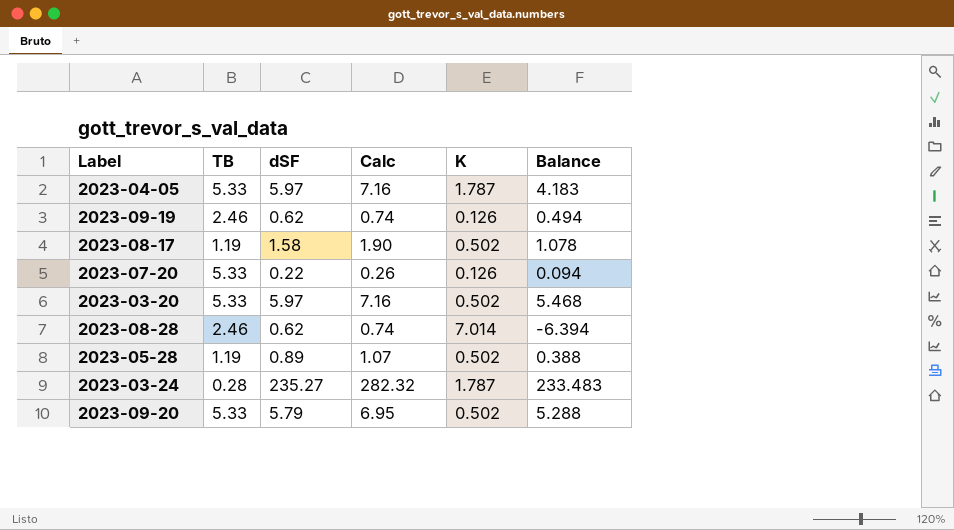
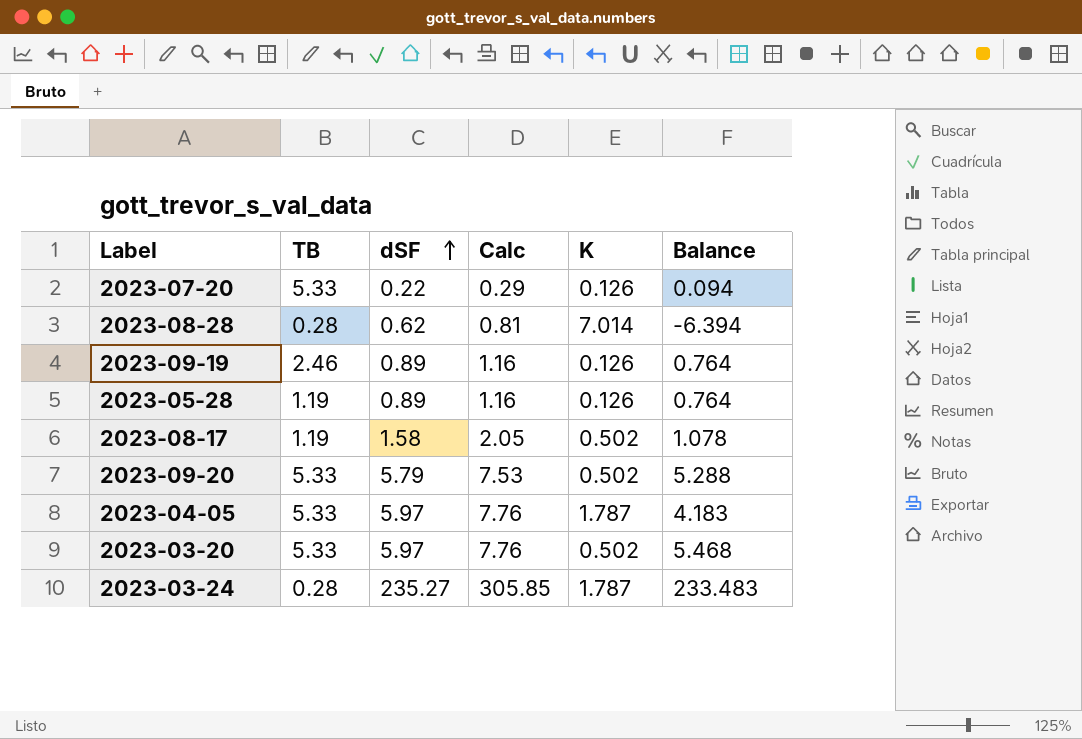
row order: none -> dSF ascending
column Calc | formula: [dSF] * 1.2 -> [dSF] * 1.3
2023-08-28 | TB: 2.46 -> 0.28
2023-09-19 | dSF: 0.62 -> 0.89
2023-09-19 | Balance: 0.494 -> 0.764
2023-05-28 | K: 0.502 -> 0.126
2023-05-28 | Balance: 0.388 -> 0.764

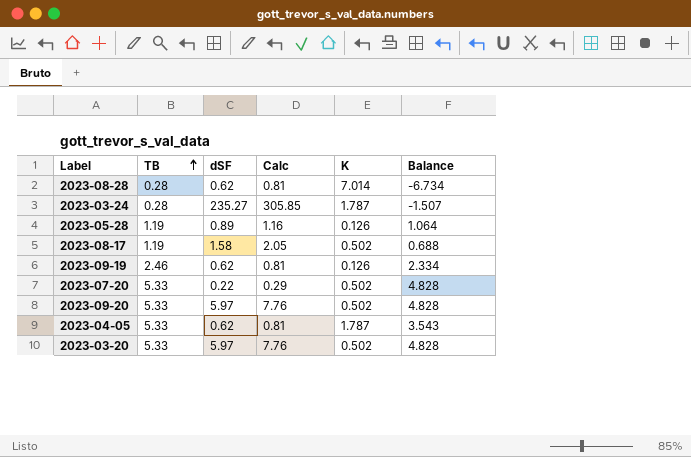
row order: dSF ascending -> TB ascending
column Balance | formula: [dSF] - [K] -> [TB] - [K]
2023-09-19 | dSF: 0.89 -> 0.62
2023-09-19 | Calc: 1.16 -> 0.81
2023-07-20 | K: 0.126 -> 0.502
2023-09-20 | dSF: 5.79 -> 5.97
2023-09-20 | Calc: 7.53 -> 7.76
2023-04-05 | dSF: 5.97 -> 0.62
2023-04-05 | Calc: 7.76 -> 0.81

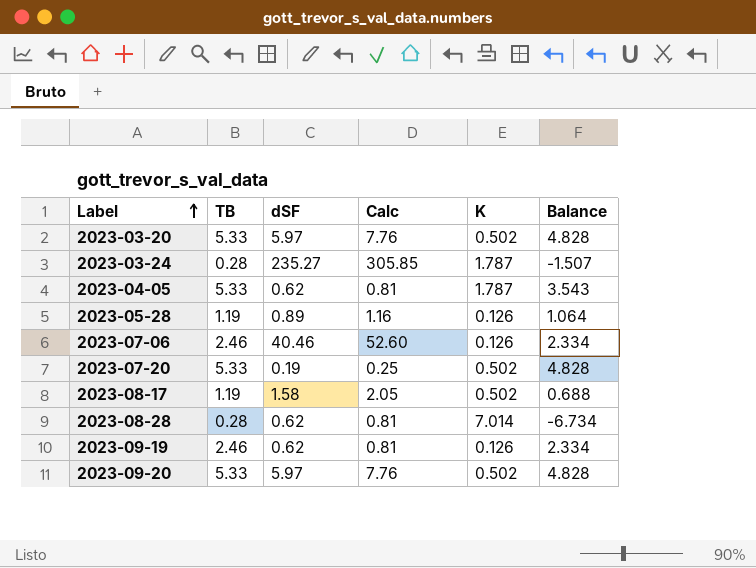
row order: TB ascending -> Label ascending
row 2023-07-06: none -> 2.46 | 40.46 | 52.60 | 0.126 | 2.334
2023-07-20 | dSF: 0.22 -> 0.19
2023-07-20 | Calc: 0.29 -> 0.25

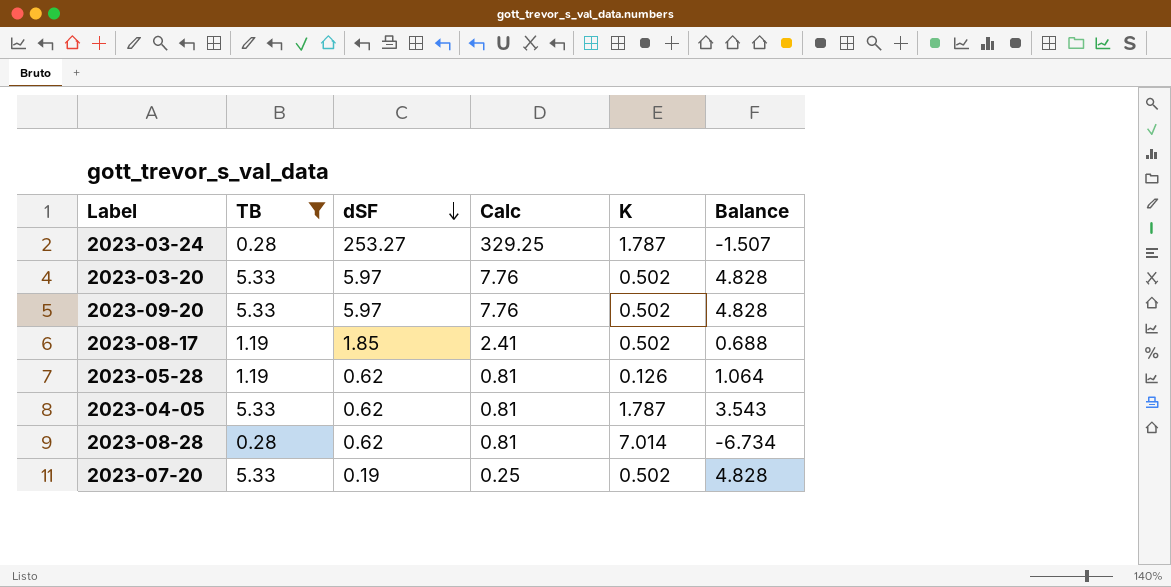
filter: none -> TB != 2.46
row order: Label ascending -> dSF descending
2023-03-24 | dSF: 235.27 -> 253.27
2023-03-24 | Calc: 305.85 -> 329.25
2023-08-17 | dSF: 1.58 -> 1.85
2023-08-17 | Calc: 2.05 -> 2.41
2023-05-28 | dSF: 0.89 -> 0.62
2023-05-28 | Calc: 1.16 -> 0.81

